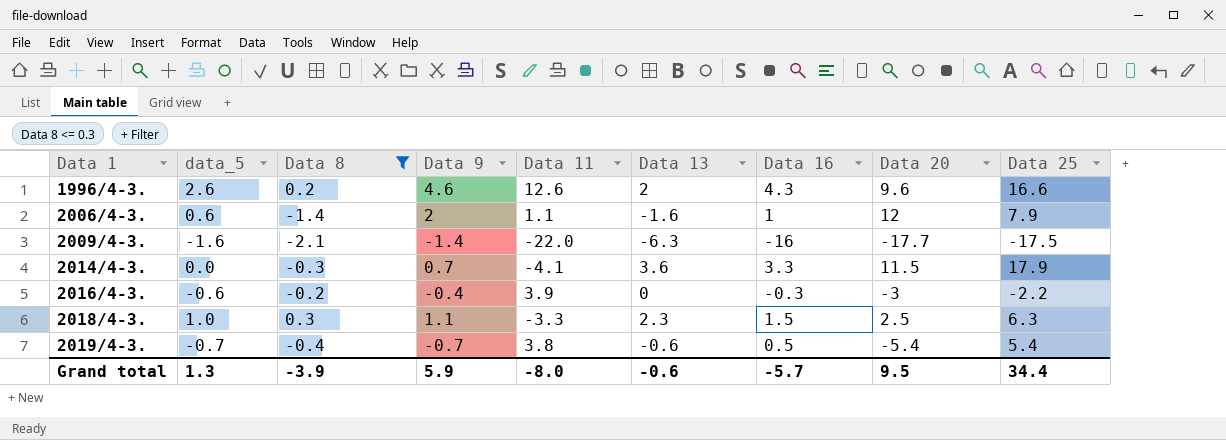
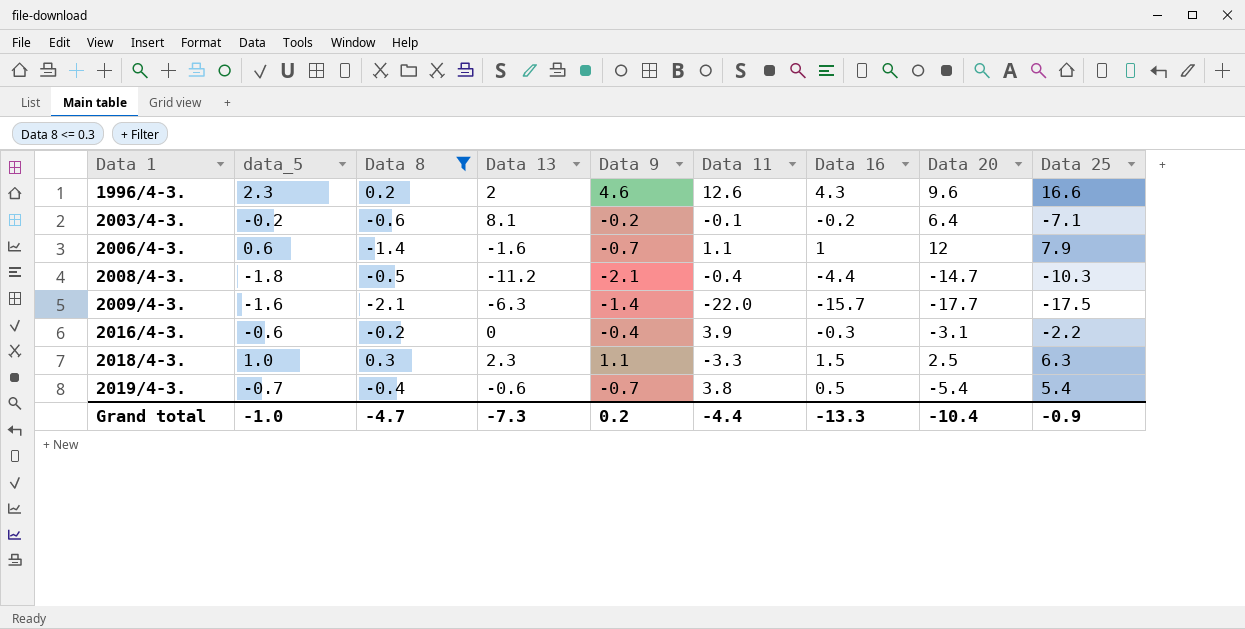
column Data 13 | position: 6 -> 4
row 2014/4-3.: 0.0 | -0.3 | 0.7 | -4.1 | 3.6 | 3.3 | 11.5 | 17.9 -> none
1996/4-3. | data_5: 2.6 -> 2.3
row 2003/4-3.: none -> -0.2 | -0.6 | 8.1 | -0.2 | -0.1 | -0.2 | 6.4 | -7.1
2006/4-3. | Data 9: 2 -> -0.7
row 2008/4-3.: none -> -1.8 | -0.5 | -11.2 | -2.1 | -0.4 | -4.4 | -14.7 | -10.3
2009/4-3. | Data 16: -16 -> -15.7
2016/4-3. | Data 20: -3 -> -3.1
Grand total | data_5: 1.3 -> -1.0
Grand total | Data 8: -3.9 -> -4.7
Grand total | Data 13: -0.6 -> -7.3
Grand total | Data 9: 5.9 -> 0.2
Grand total | Data 11: -8.0 -> -4.4
Grand total | Data 16: -5.7 -> -13.3
Grand total | Data 20: 9.5 -> -10.4
Grand total | Data 25: 34.4 -> -0.9

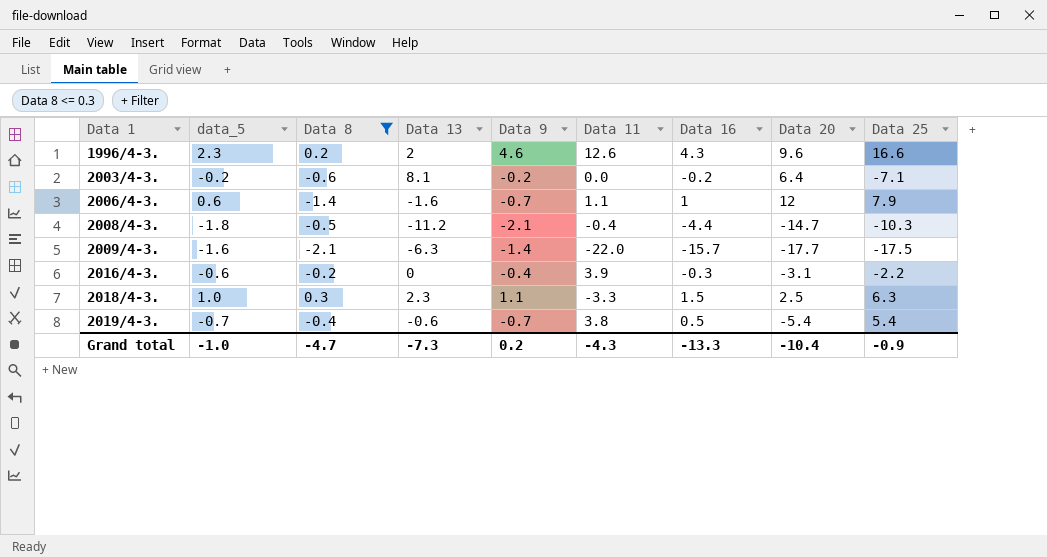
2003/4-3. | Data 11: -0.1 -> 0.0
Grand total | Data 11: -4.4 -> -4.3

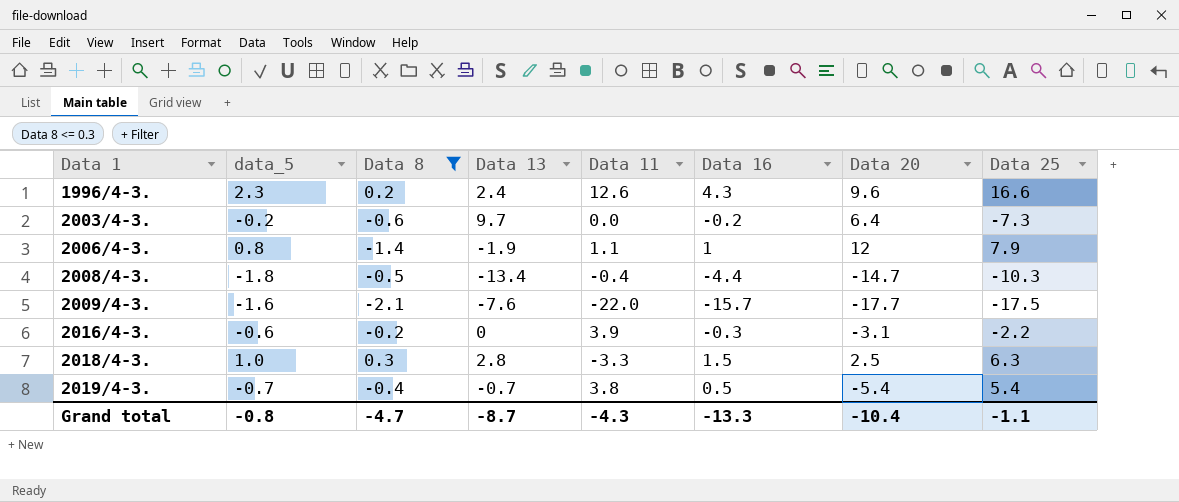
column Data 9 | position: 5 -> none
1996/4-3. | Data 13: 2 -> 2.4
2003/4-3. | Data 13: 8.1 -> 9.7
2003/4-3. | Data 25: -7.1 -> -7.3
2006/4-3. | data_5: 0.6 -> 0.8
2006/4-3. | Data 13: -1.6 -> -1.9
2008/4-3. | Data 13: -11.2 -> -13.4
2009/4-3. | Data 13: -6.3 -> -7.6
2018/4-3. | Data 13: 2.3 -> 2.8
2019/4-3. | Data 13: -0.6 -> -0.7
Grand total | data_5: -1.0 -> -0.8
Grand total | Data 13: -7.3 -> -8.7
Grand total | Data 25: -0.9 -> -1.1

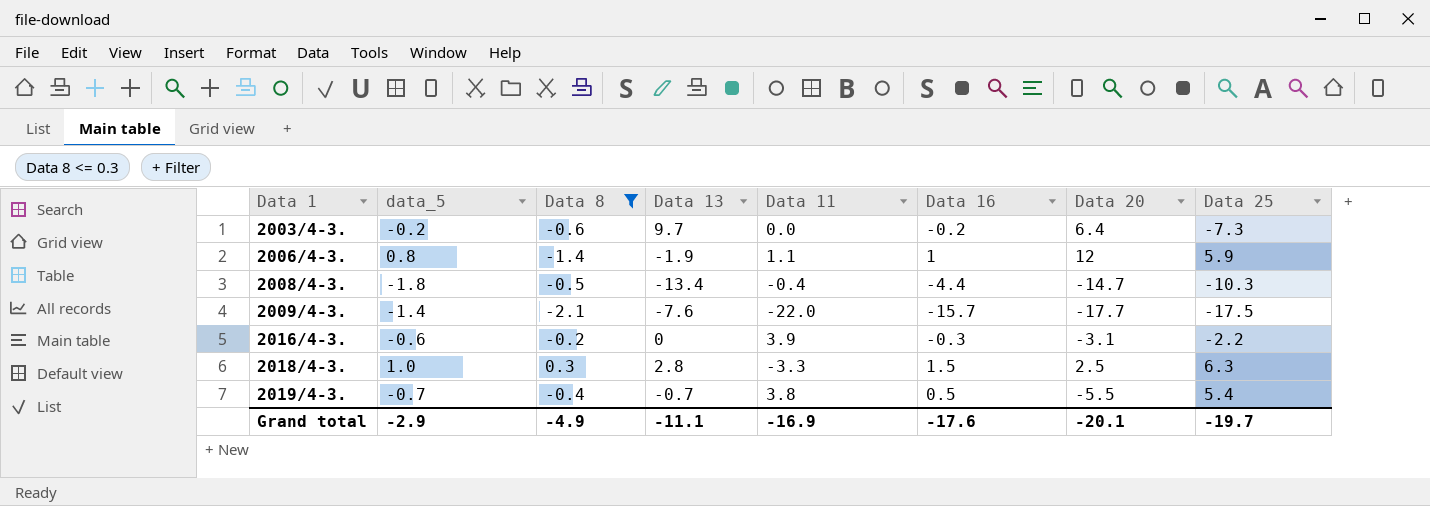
row 1996/4-3.: 2.3 | 0.2 | 2.4 | 12.6 | 4.3 | 9.6 | 16.6 -> none
2006/4-3. | Data 25: 7.9 -> 5.9
2009/4-3. | data_5: -1.6 -> -1.4
2019/4-3. | Data 20: -5.4 -> -5.5
Grand total | data_5: -0.8 -> -2.9
Grand total | Data 8: -4.7 -> -4.9
Grand total | Data 13: -8.7 -> -11.1
Grand total | Data 11: -4.3 -> -16.9
Grand total | Data 16: -13.3 -> -17.6
Grand total | Data 20: -10.4 -> -20.1
Grand total | Data 25: -1.1 -> -19.7

